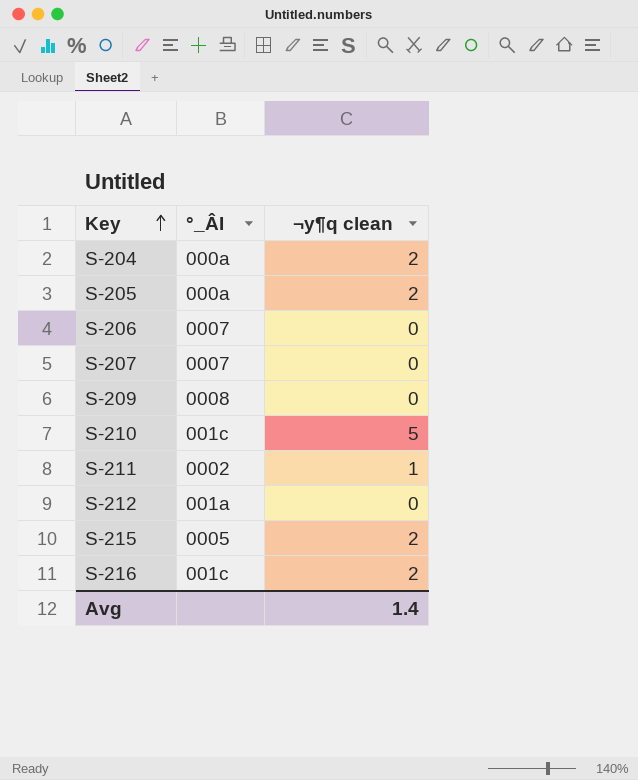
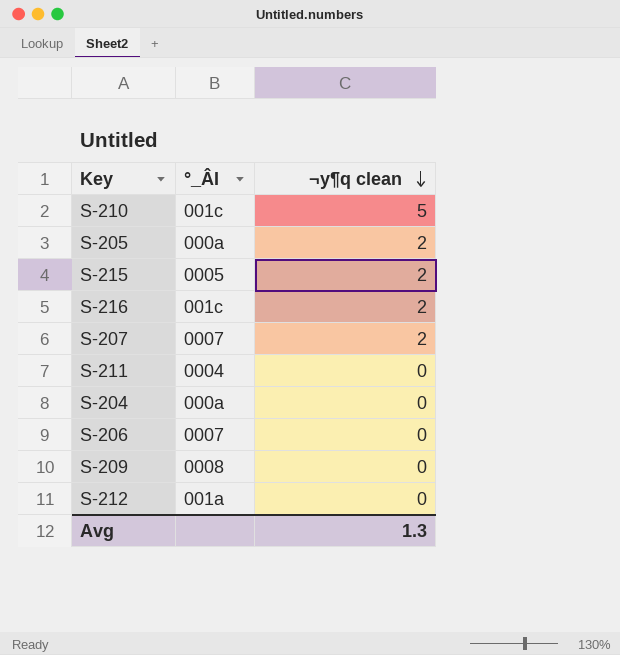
row order: Key ascending -> ¬y¶q clean descending
S-207 | ¬y¶q clean: 0 -> 2
S-211 | °_ÂI: 0002 -> 0004
S-211 | ¬y¶q clean: 1 -> 0
S-204 | ¬y¶q clean: 2 -> 0
Avg | ¬y¶q clean: 1.4 -> 1.3

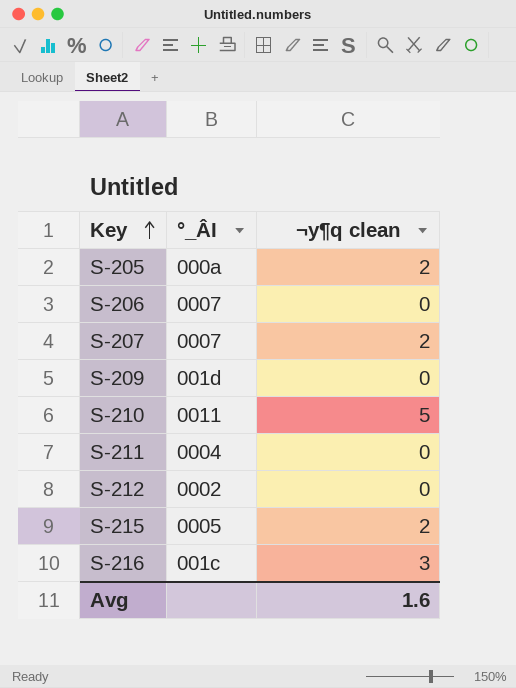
row order: ¬y¶q clean descending -> Key ascending
row S-204: 000a | 0 -> none
S-209 | °_ÂI: 0008 -> 001d
S-210 | °_ÂI: 001c -> 0011
S-212 | °_ÂI: 001a -> 0002
S-216 | ¬y¶q clean: 2 -> 3
Avg | ¬y¶q clean: 1.3 -> 1.6

